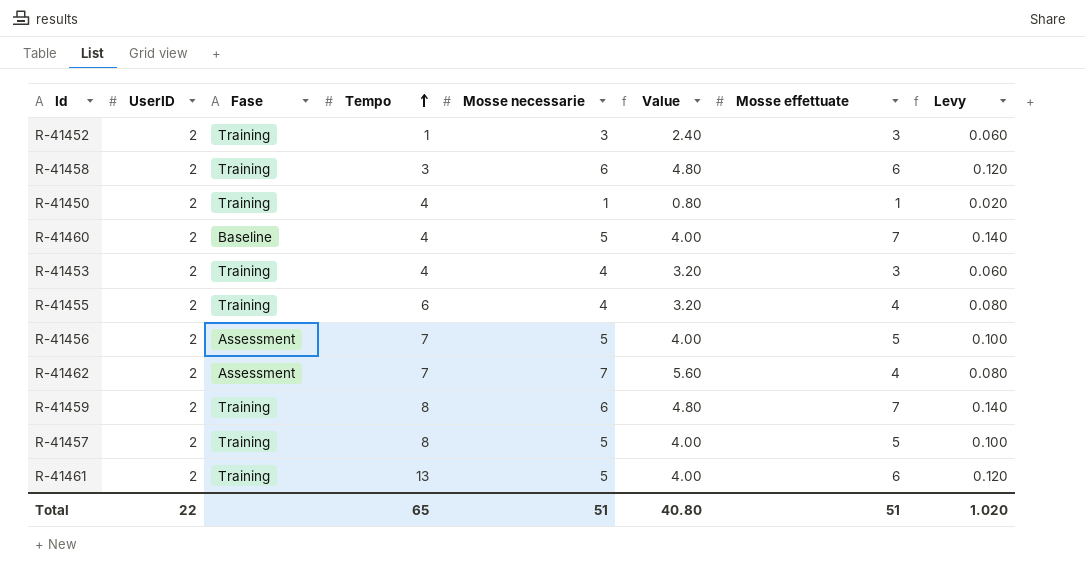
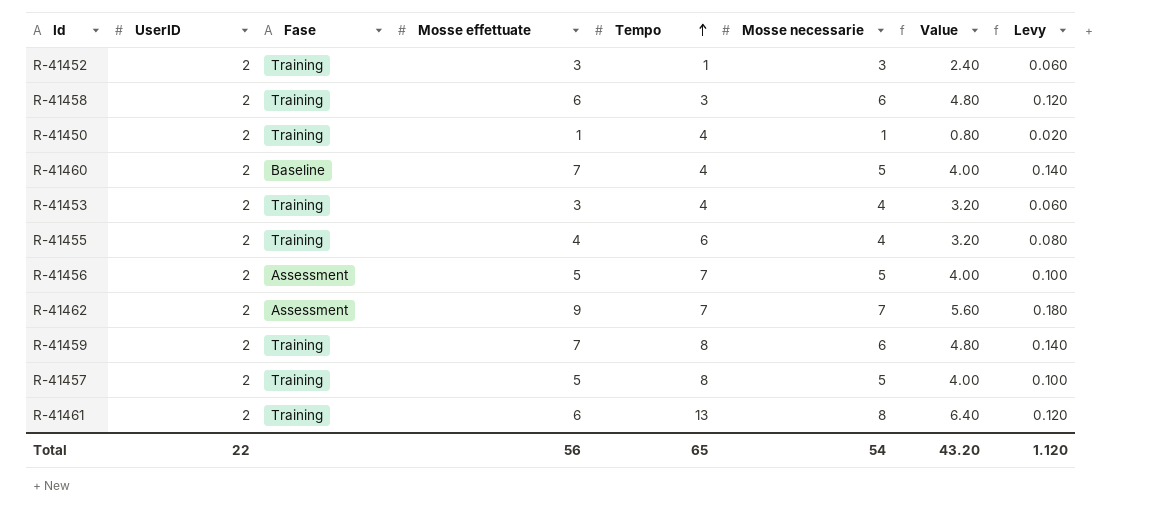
column Mosse effettuate | position: 7 -> 4
R-41462 | Mosse effettuate: 4 -> 9
R-41462 | Levy: 0.080 -> 0.180
R-41461 | Mosse necessarie: 5 -> 8
R-41461 | Value: 4.00 -> 6.40
Total | Mosse effettuate: 51 -> 56
Total | Mosse necessarie: 51 -> 54
Total | Value: 40.80 -> 43.20
Total | Levy: 1.020 -> 1.120

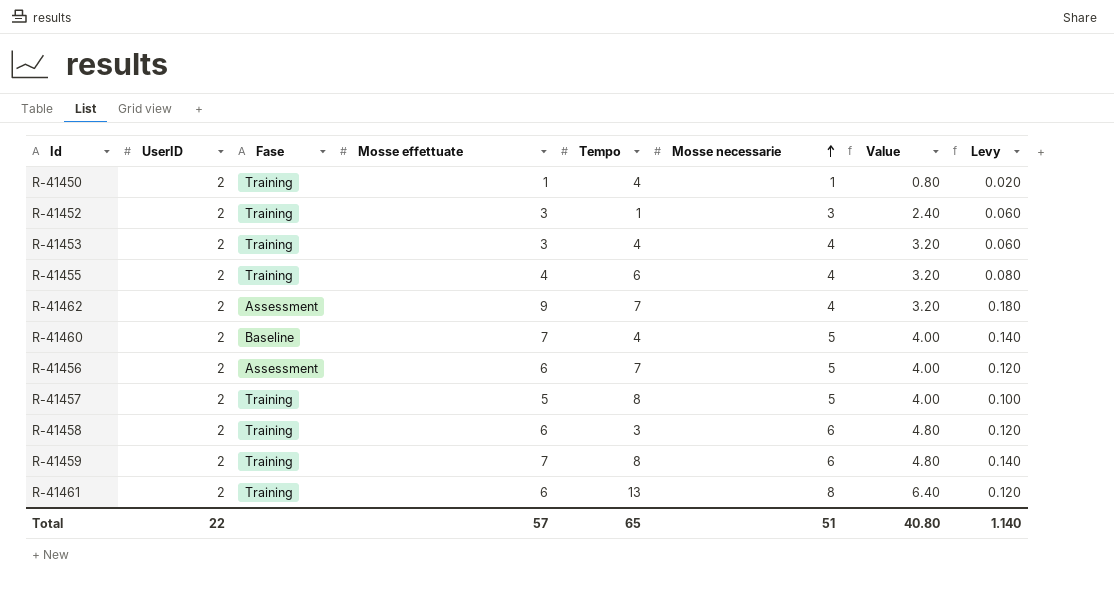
row order: Tempo ascending -> Mosse necessarie ascending
R-41462 | Mosse necessarie: 7 -> 4
R-41462 | Value: 5.60 -> 3.20
R-41456 | Mosse effettuate: 5 -> 6
R-41456 | Levy: 0.100 -> 0.120
Total | Mosse effettuate: 56 -> 57
Total | Mosse necessarie: 54 -> 51
Total | Value: 43.20 -> 40.80
Total | Levy: 1.120 -> 1.140

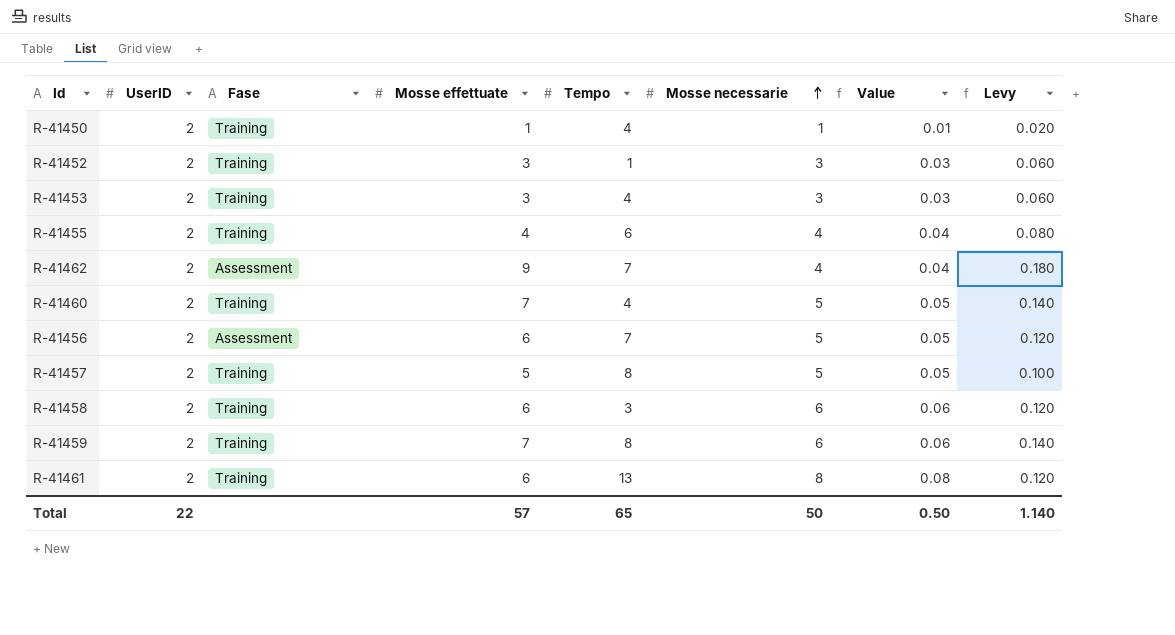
column Value | formula: [Mosse necessarie] * 0.8 -> [Mosse necessarie] * 0.01
R-41453 | Mosse necessarie: 4 -> 3
R-41460 | Fase: Baseline -> Training
Total | Mosse necessarie: 51 -> 50
Total | Value: 40.80 -> 0.50

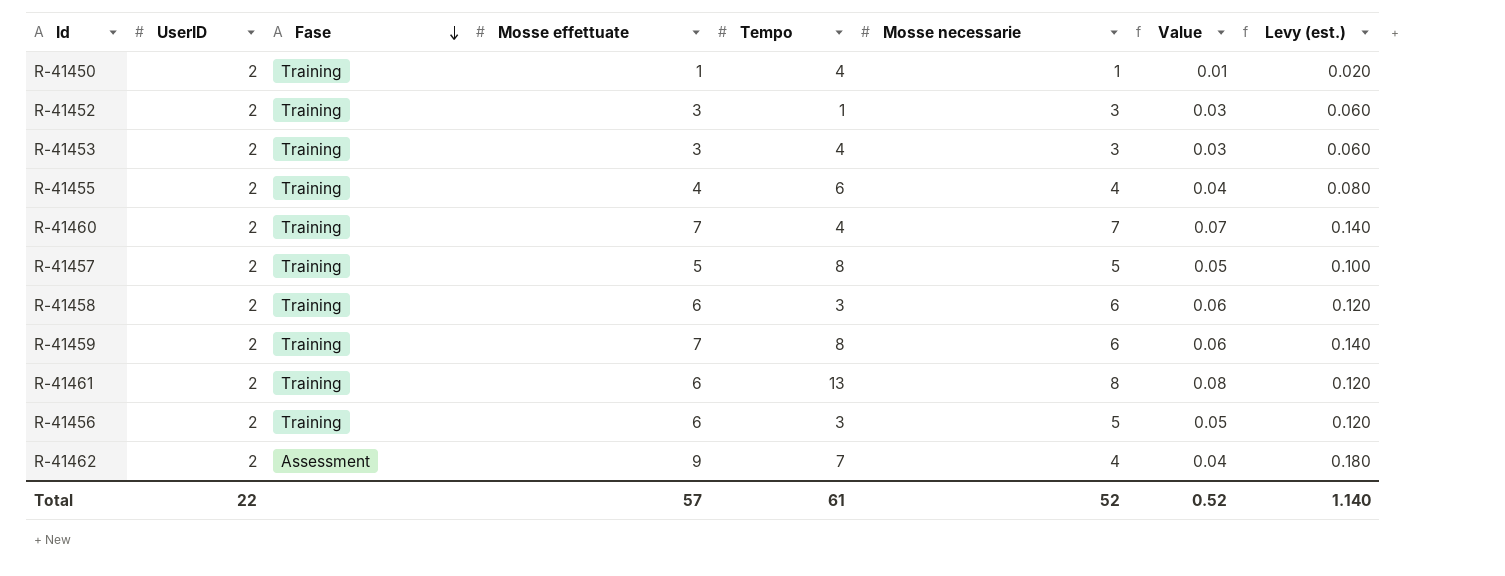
row order: Mosse necessarie ascending -> Fase descending
column name: Levy -> Levy (est.)
R-41460 | Mosse necessarie: 5 -> 7
R-41460 | Value: 0.05 -> 0.07
R-41456 | Fase: Assessment -> Training
R-41456 | Tempo: 7 -> 3
Total | Tempo: 65 -> 61
Total | Mosse necessarie: 50 -> 52
Total | Value: 0.50 -> 0.52

